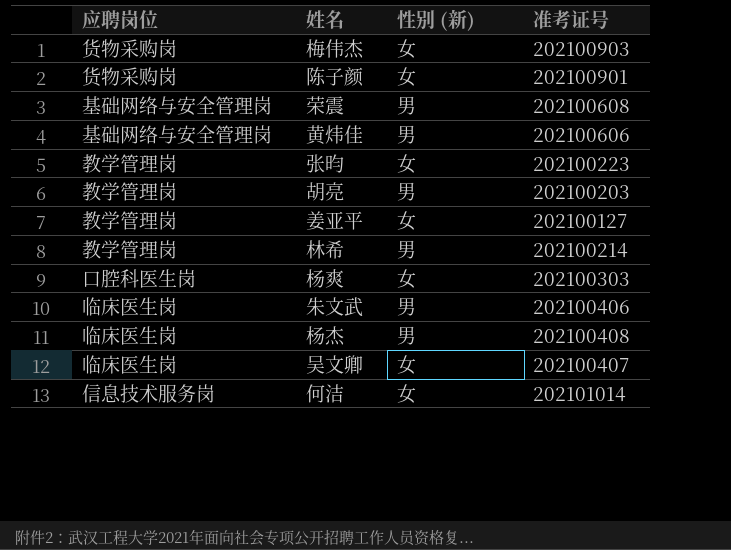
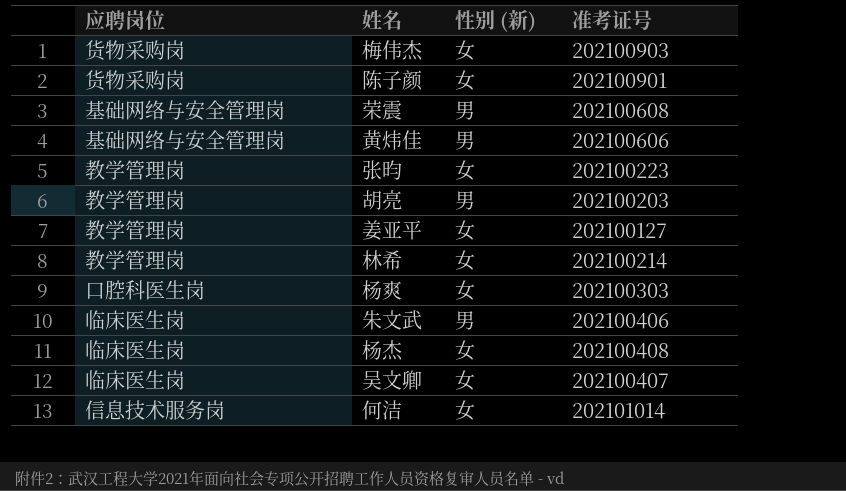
林希 | 性别 (新): 男 -> 女
杨杰 | 性别 (新): 男 -> 女

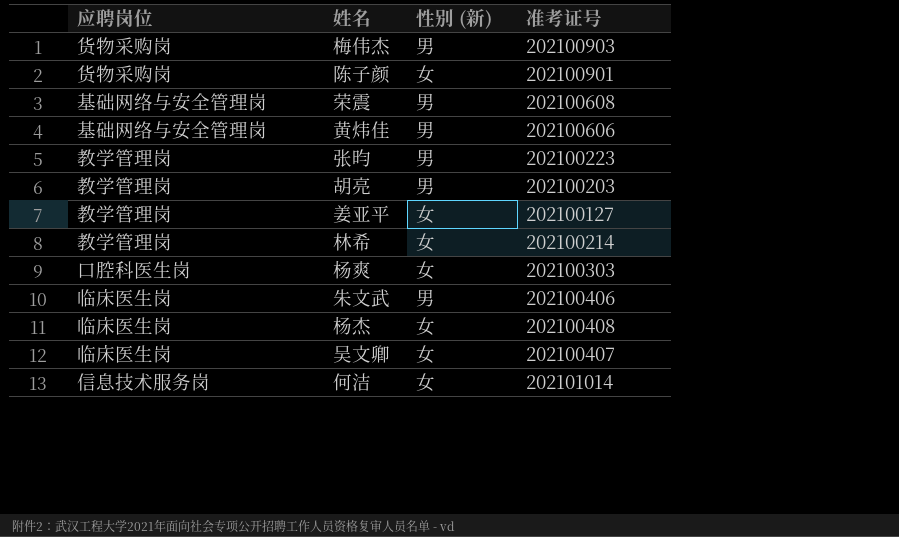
梅伟杰 | 性别 (新): 女 -> 男
张昀 | 性别 (新): 女 -> 男

